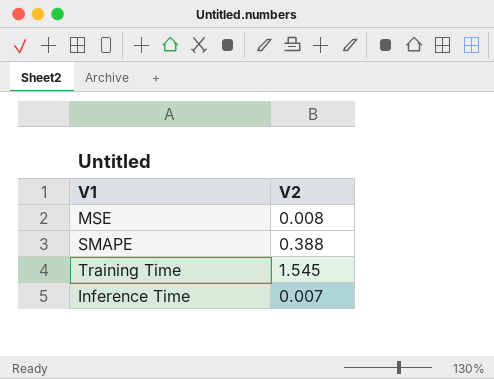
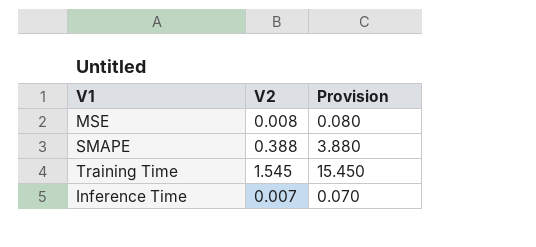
column Provision | formula: none -> [V2] * 10

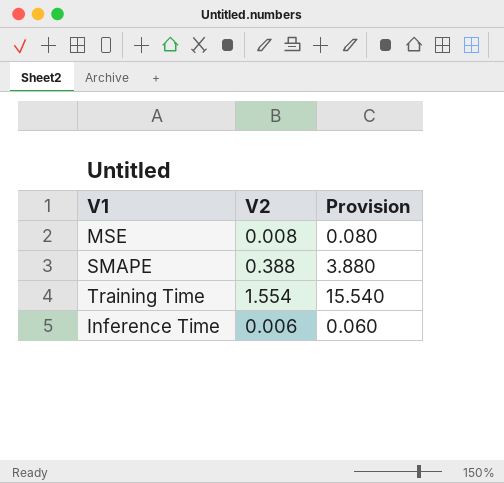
Training Time | V2: 1.545 -> 1.554
Training Time | Provision: 15.450 -> 15.540
Inference Time | V2: 0.007 -> 0.006
Inference Time | Provision: 0.070 -> 0.060

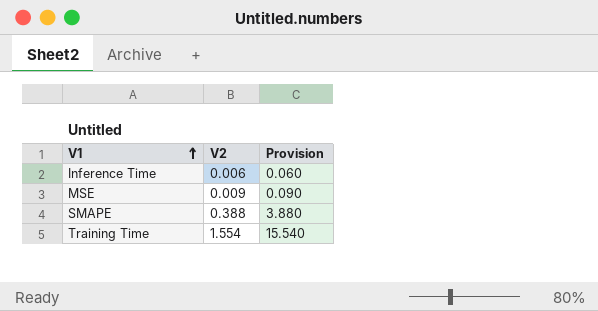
row order: none -> V1 ascending
MSE | V2: 0.008 -> 0.009
MSE | Provision: 0.080 -> 0.090

